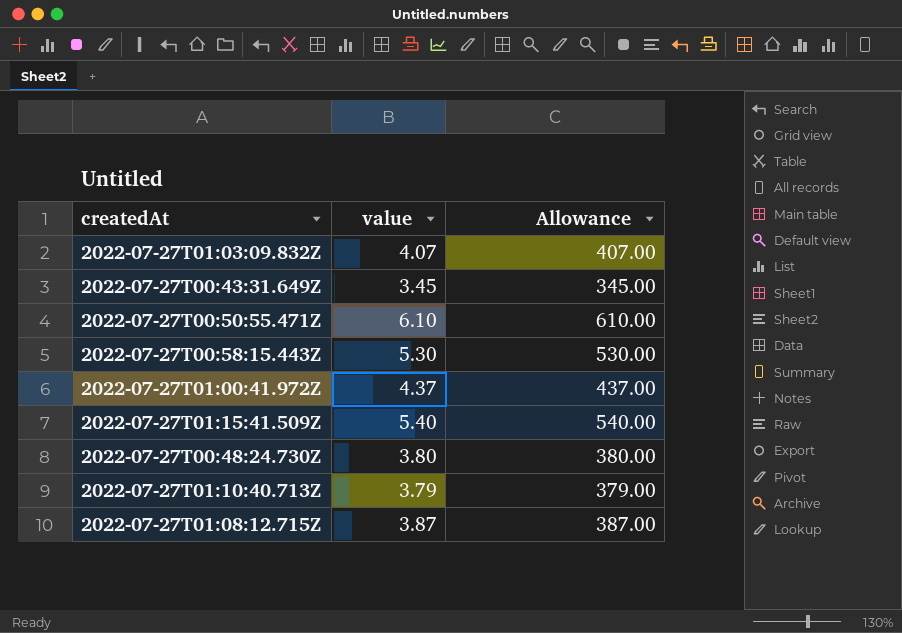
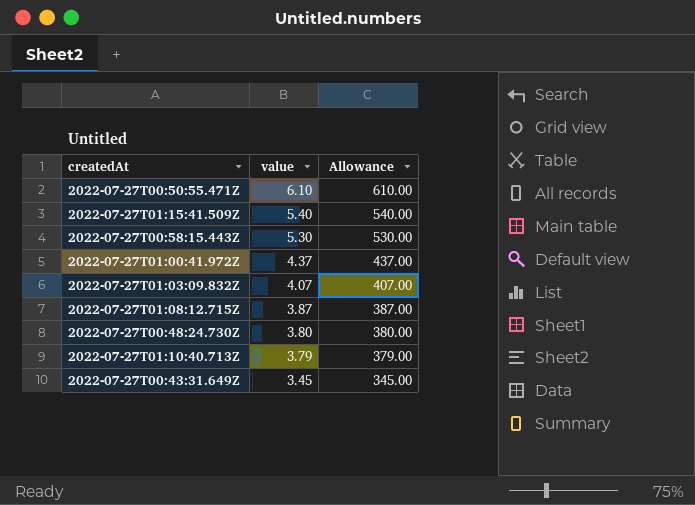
row order: none -> value descending

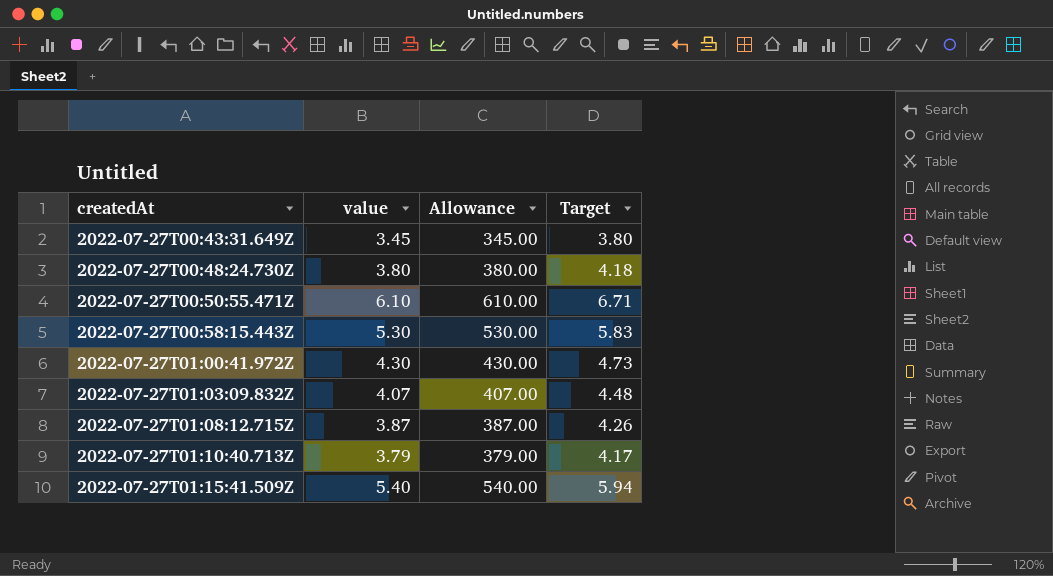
row order: value descending -> createdAt ascending
column Target | formula: none -> [value] * 1.1
2022-07-27T01:00:41.972Z | value: 4.37 -> 4.30
2022-07-27T01:00:41.972Z | Allowance: 437.00 -> 430.00

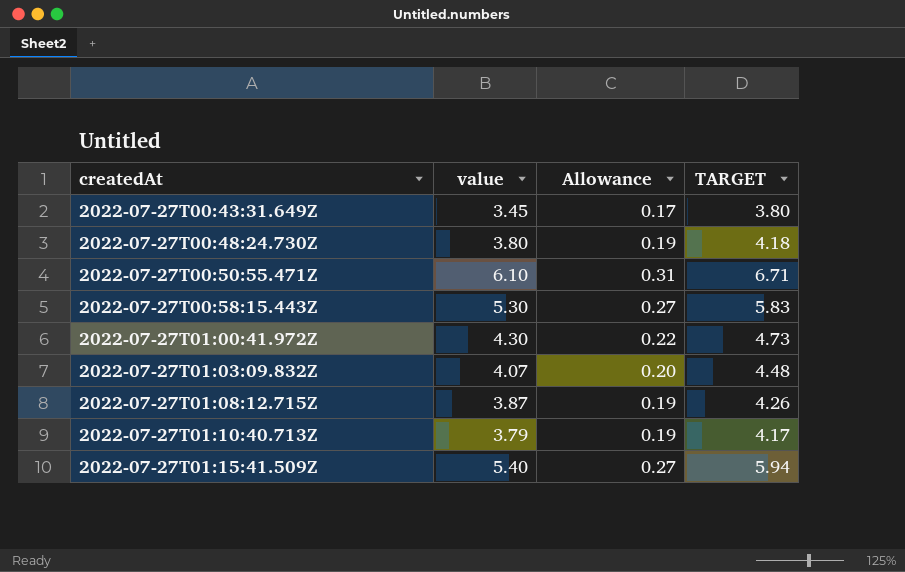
column Allowance | formula: [value] * 100 -> [value] * 0.05
column name: Target -> TARGET

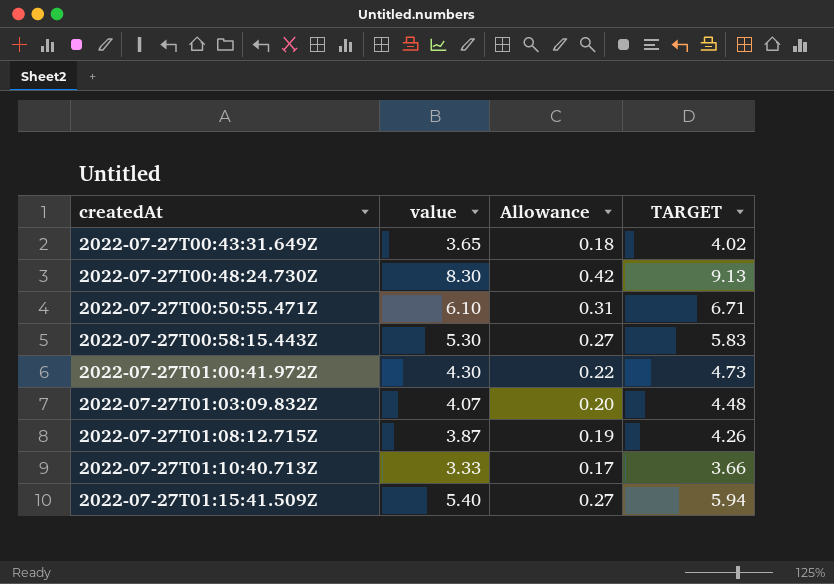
2022-07-27T00:43:31.649Z | value: 3.45 -> 3.65
2022-07-27T00:43:31.649Z | Allowance: 0.17 -> 0.18
2022-07-27T00:43:31.649Z | TARGET: 3.80 -> 4.02
2022-07-27T00:48:24.730Z | value: 3.80 -> 8.30
2022-07-27T00:48:24.730Z | Allowance: 0.19 -> 0.42
2022-07-27T00:48:24.730Z | TARGET: 4.18 -> 9.13
2022-07-27T01:10:40.713Z | value: 3.79 -> 3.33
2022-07-27T01:10:40.713Z | Allowance: 0.19 -> 0.17
2022-07-27T01:10:40.713Z | TARGET: 4.17 -> 3.66

